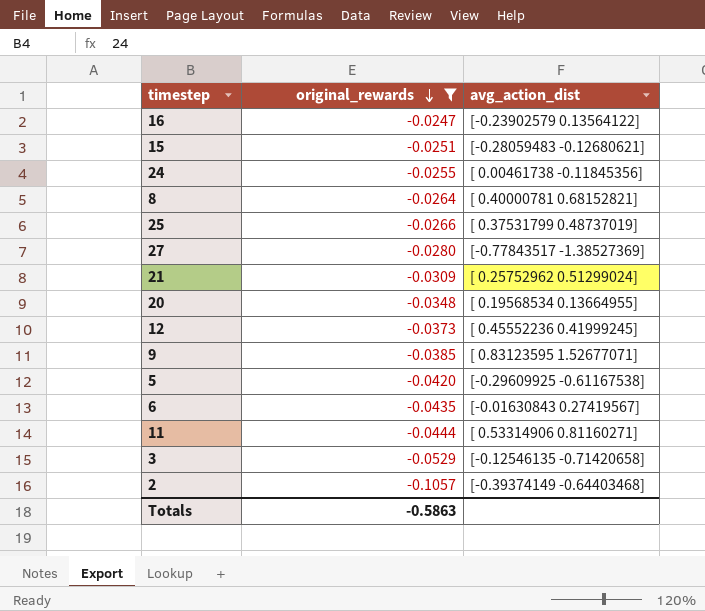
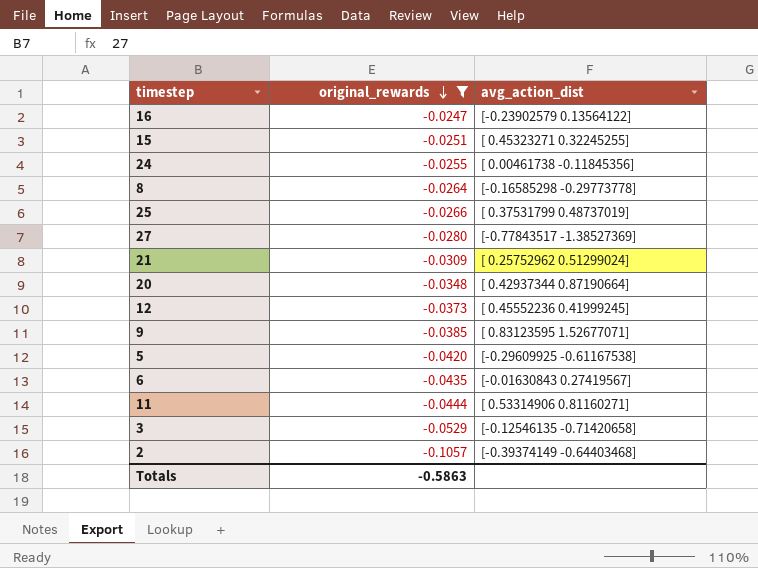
15 | avg_action_dist: [-0.28059483 -0.12680621] -> [ 0.45323271 0.32245255]
8 | avg_action_dist: [ 0.40000781 0.68152821] -> [-0.16585298 -0.29773778]
20 | avg_action_dist: [ 0.19568534 0.13664955] -> [ 0.42937344 0.87190664]

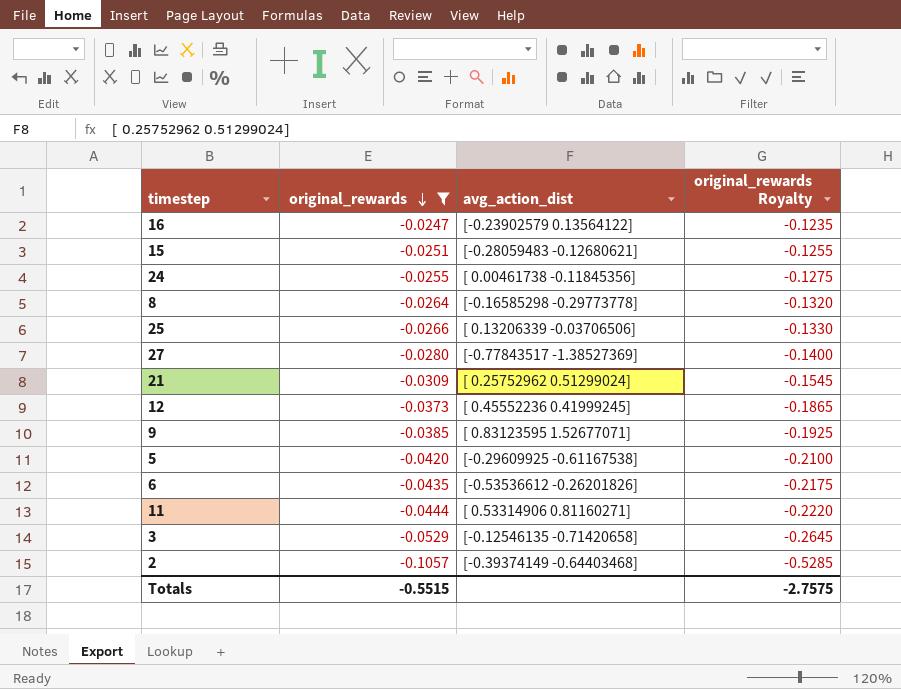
column original_rewards Royalty | formula: none -> [original_rewards] * 5
row 20: -0.0348 | [ 0.42937344 0.87190664] -> none
15 | avg_action_dist: [ 0.45323271 0.32245255] -> [-0.28059483 -0.12680621]
25 | avg_action_dist: [ 0.37531799 0.48737019] -> [ 0.13206339 -0.03706506]
6 | avg_action_dist: [-0.01630843 0.27419567] -> [-0.53536612 -0.26201826]
Totals | original_rewards: -0.5863 -> -0.5515

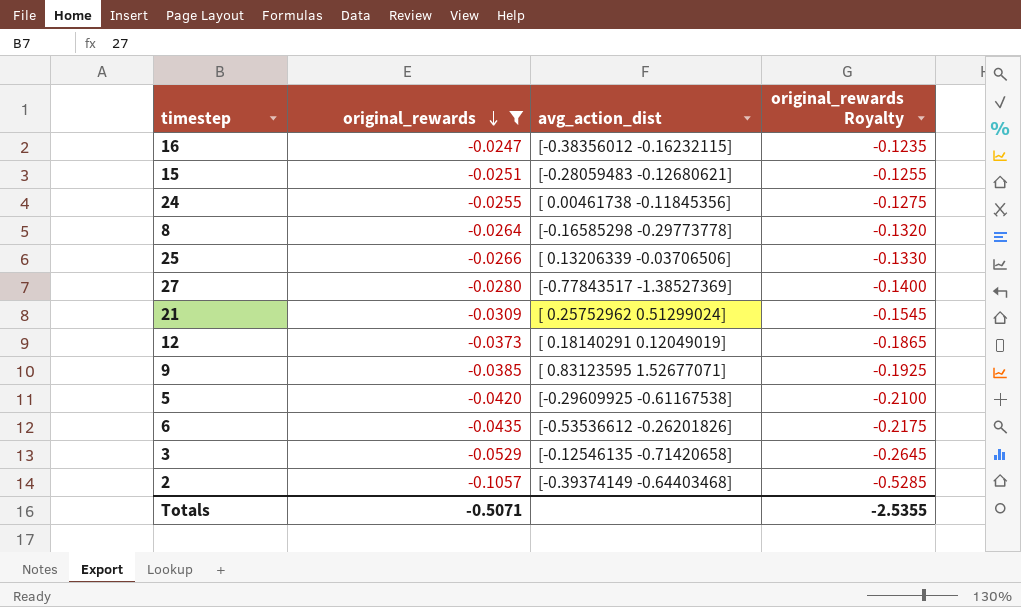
row 11: -0.0444 | [ 0.53314906 0.81160271] | -0.2220 -> none
16 | avg_action_dist: [-0.23902579 0.13564122] -> [-0.38356012 -0.16232115]
12 | avg_action_dist: [ 0.45552236 0.41999245] -> [ 0.18140291 0.12049019]
Totals | original_rewards: -0.5515 -> -0.5071
Totals | original_rewards Royalty: -2.7575 -> -2.5355

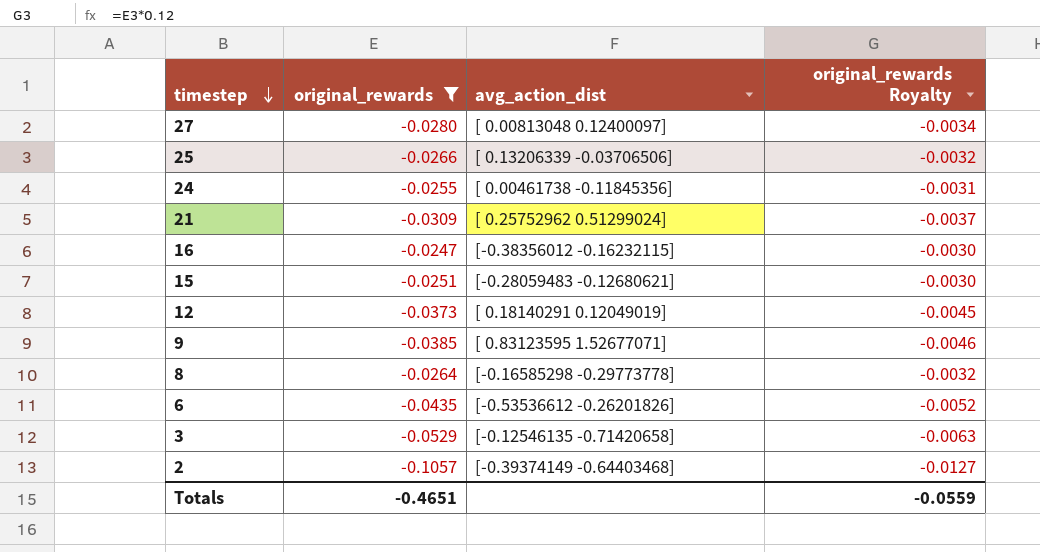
row order: original_rewards descending -> timestep descending
column original_rewards Royalty | formula: [original_rewards] * 5 -> [original_rewards] * 0.12
row 5: -0.0420 | [-0.29609925 -0.61167538] | -0.2100 -> none
27 | avg_action_dist: [-0.77843517 -1.38527369] -> [ 0.00813048 0.12400097]
Totals | original_rewards: -0.5071 -> -0.4651
Totals | original_rewards Royalty: -2.5355 -> -0.0559

